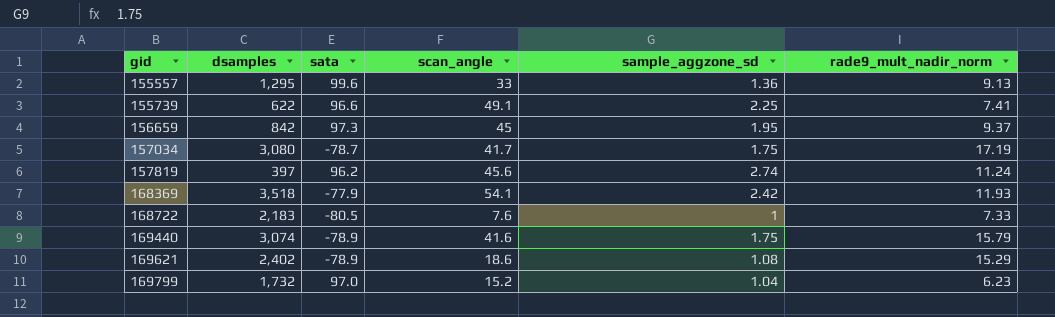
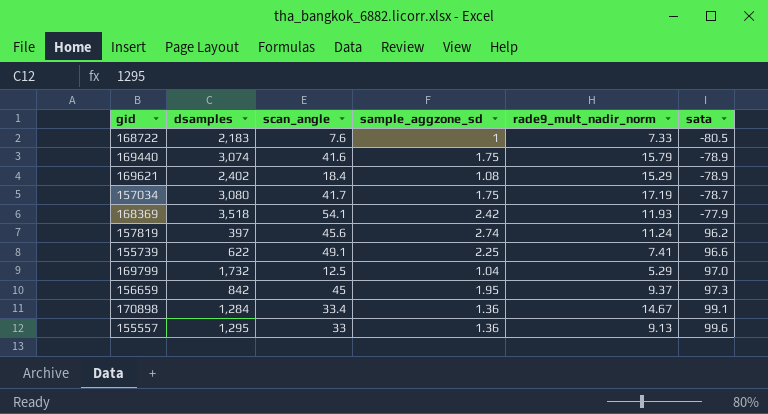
row order: gid ascending -> sata ascending
column sata | position: 3 -> 6
169621 | scan_angle: 18.6 -> 18.4
169799 | scan_angle: 15.2 -> 12.5
169799 | rade9_mult_nadir_norm: 6.23 -> 5.29
row 170898: none -> 1,284 | 33.4 | 1.36 | 14.67 | 99.1

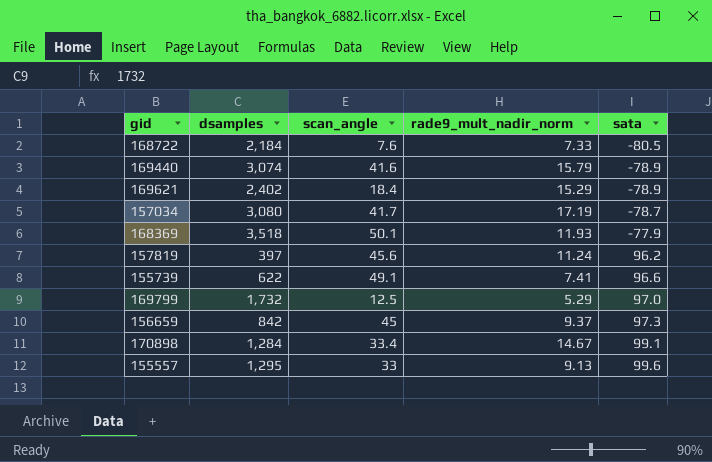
column sample_aggzone_sd | position: 4 -> none
168722 | dsamples: 2,183 -> 2,184
168369 | scan_angle: 54.1 -> 50.1

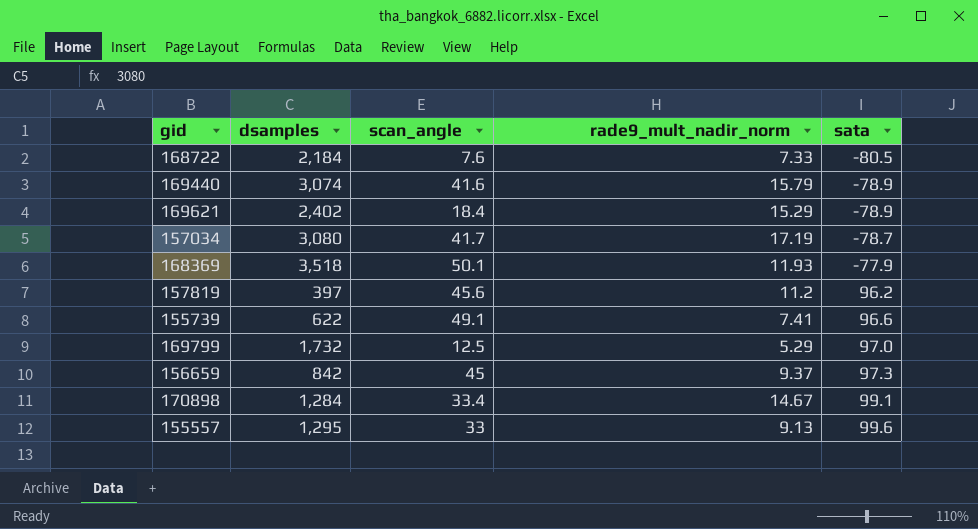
157819 | rade9_mult_nadir_norm: 11.24 -> 11.2

